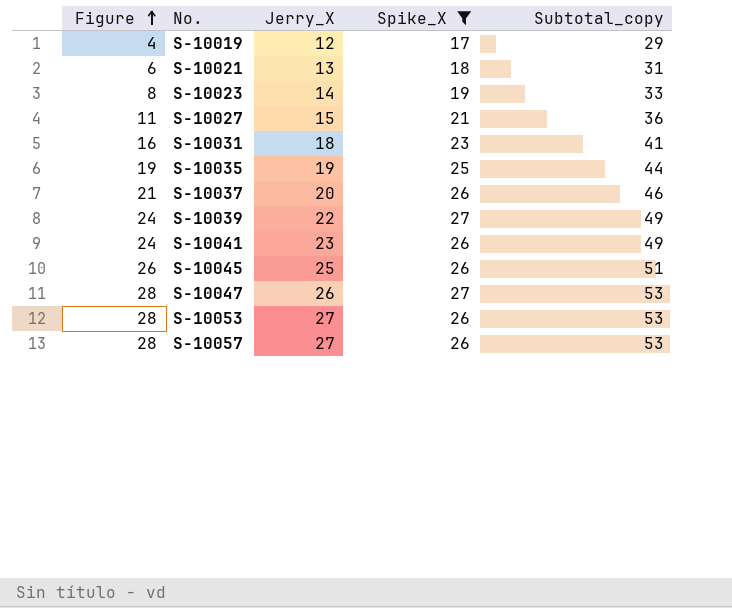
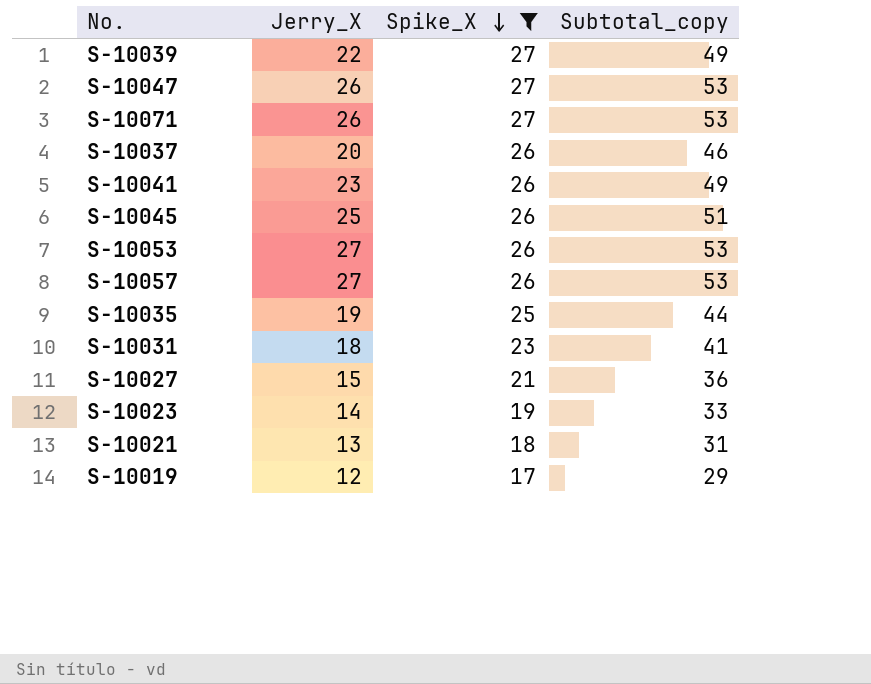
row order: Figure ascending -> Spike_X descending
column Figure | formula: [Subtotal_copy] - 25 -> none
row S-10071: none -> 26 | 27 | 53

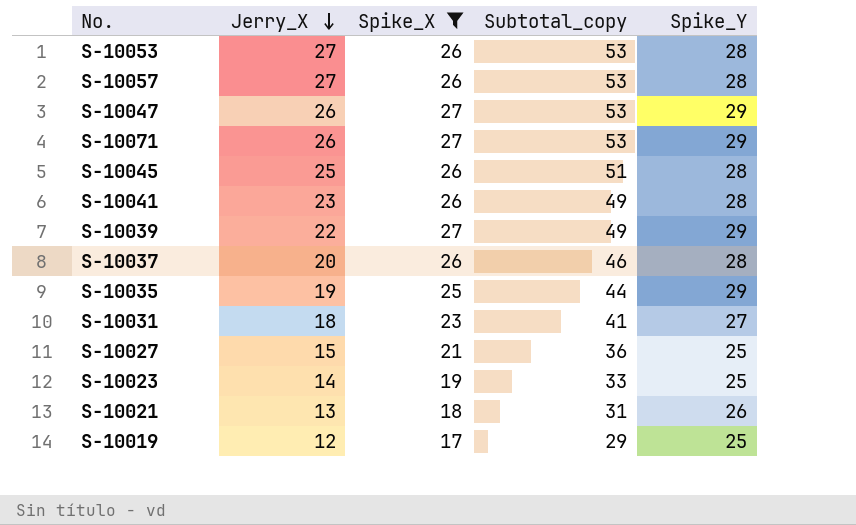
row order: Spike_X descending -> Jerry_X descending
column Spike_Y | position: none -> 5

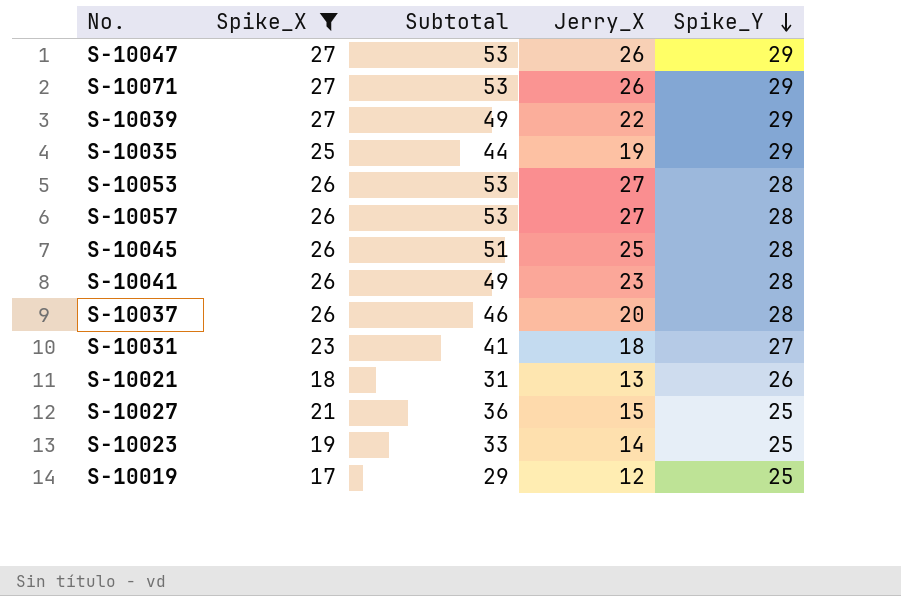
row order: Jerry_X descending -> Spike_Y descending
column name: Subtotal_copy -> Subtotal
column Jerry_X | position: 2 -> 4

